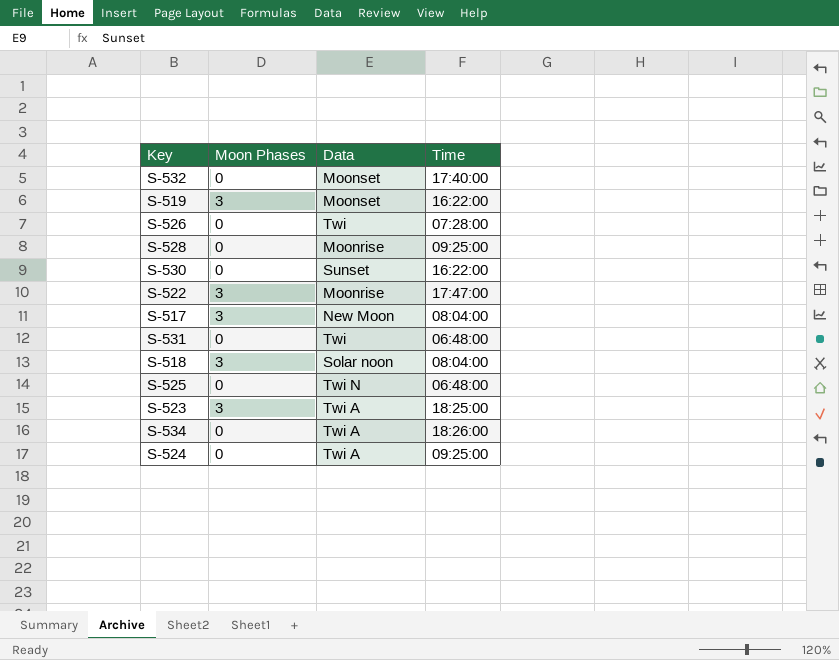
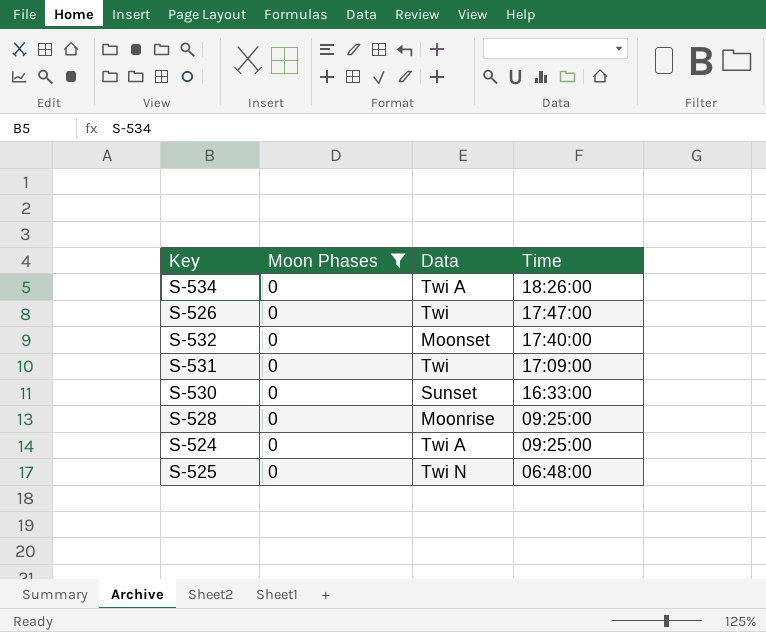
filter: none -> Moon Phases = 0
row order: none -> Time descending
S-526 | Time: 07:28:00 -> 17:47:00
S-531 | Time: 06:48:00 -> 17:09:00
S-530 | Time: 16:22:00 -> 16:33:00

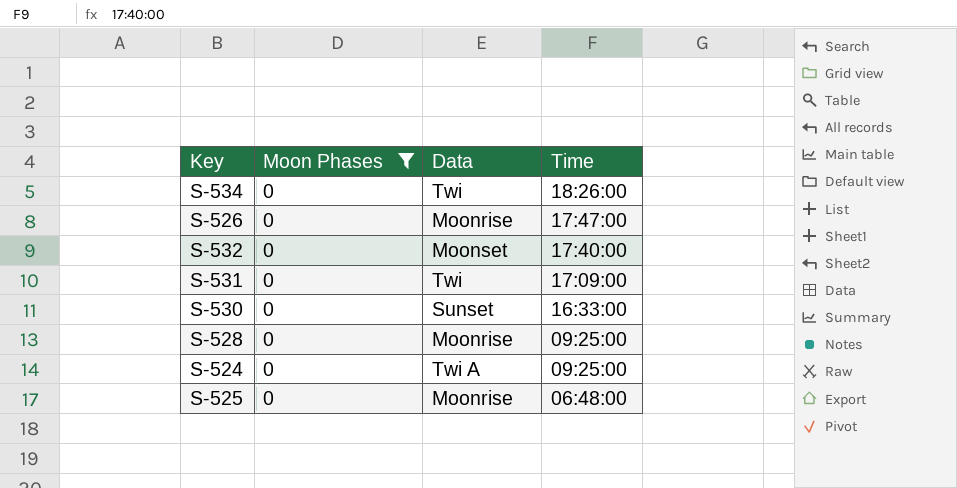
S-534 | Data: Twi A -> Twi
S-526 | Data: Twi -> Moonrise
S-525 | Data: Twi N -> Moonrise

